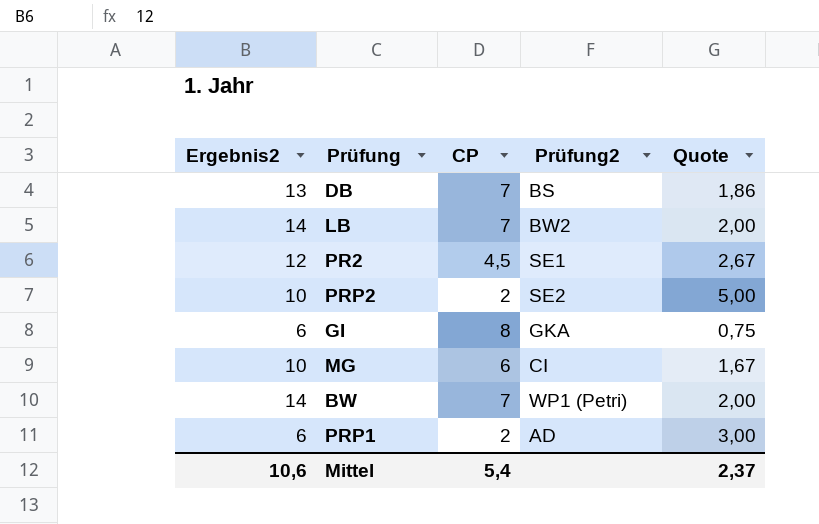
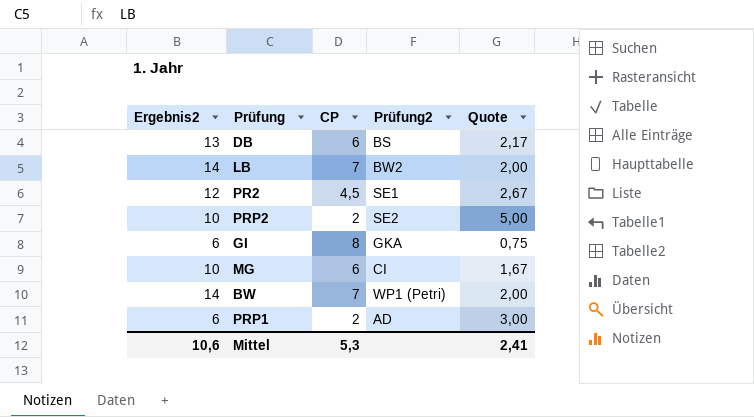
DB | CP: 7 -> 6
DB | Quote: 1,86 -> 2,17
Mittel | CP: 5,4 -> 5,3
Mittel | Quote: 2,37 -> 2,41

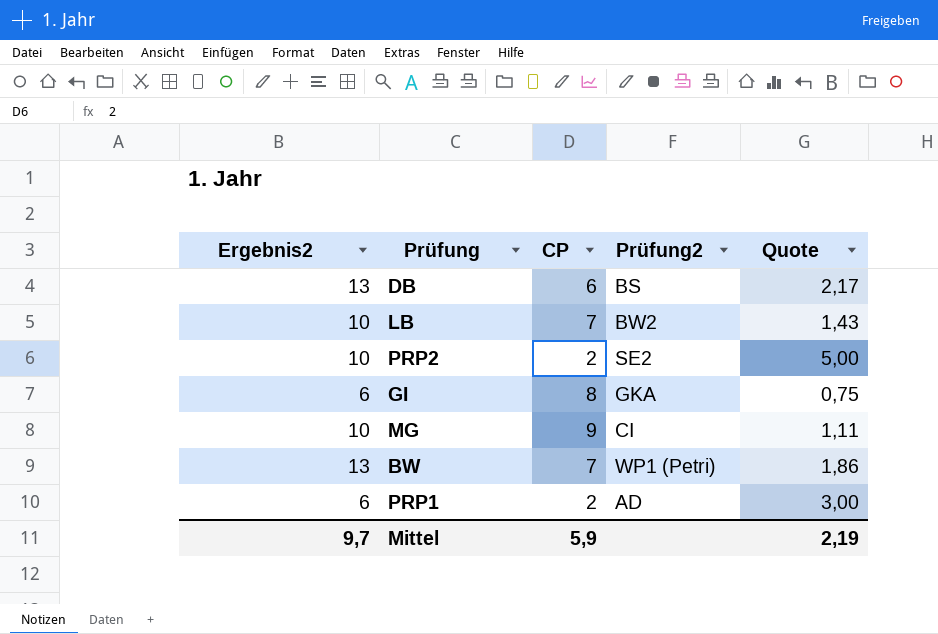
row PR2: 12 | 4,5 | SE1 | 2,67 -> none
LB | Ergebnis2: 14 -> 10
LB | Quote: 2,00 -> 1,43
MG | CP: 6 -> 9
MG | Quote: 1,67 -> 1,11
BW | Ergebnis2: 14 -> 13
BW | Quote: 2,00 -> 1,86
Mittel | Ergebnis2: 10,6 -> 9,7
Mittel | CP: 5,3 -> 5,9
Mittel | Quote: 2,41 -> 2,19

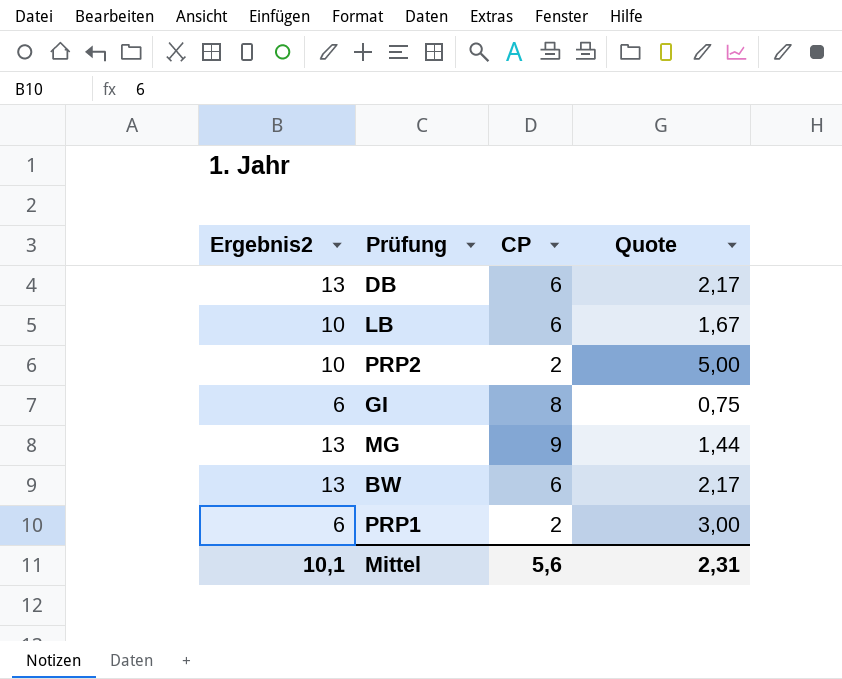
column Prüfung2 | position: 4 -> none
LB | CP: 7 -> 6
LB | Quote: 1,43 -> 1,67
MG | Ergebnis2: 10 -> 13
MG | Quote: 1,11 -> 1,44
BW | CP: 7 -> 6
BW | Quote: 1,86 -> 2,17
Mittel | Ergebnis2: 9,7 -> 10,1
Mittel | CP: 5,9 -> 5,6
Mittel | Quote: 2,19 -> 2,31

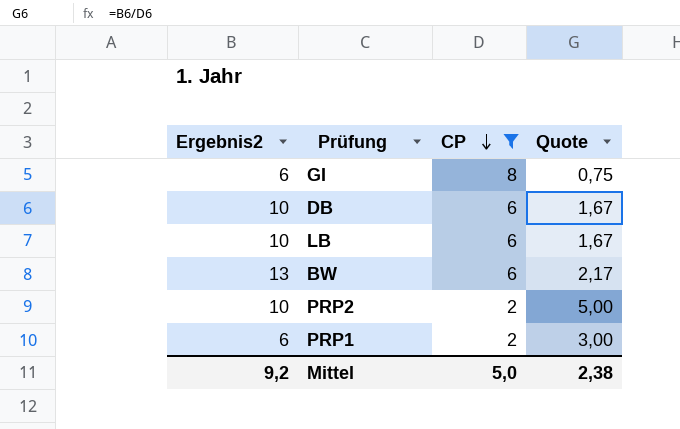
filter: none -> CP != 9
row order: none -> CP descending
DB | Ergebnis2: 13 -> 10
DB | Quote: 2,17 -> 1,67
Mittel | Ergebnis2: 10,1 -> 9,2
Mittel | CP: 5,6 -> 5,0
Mittel | Quote: 2,31 -> 2,38

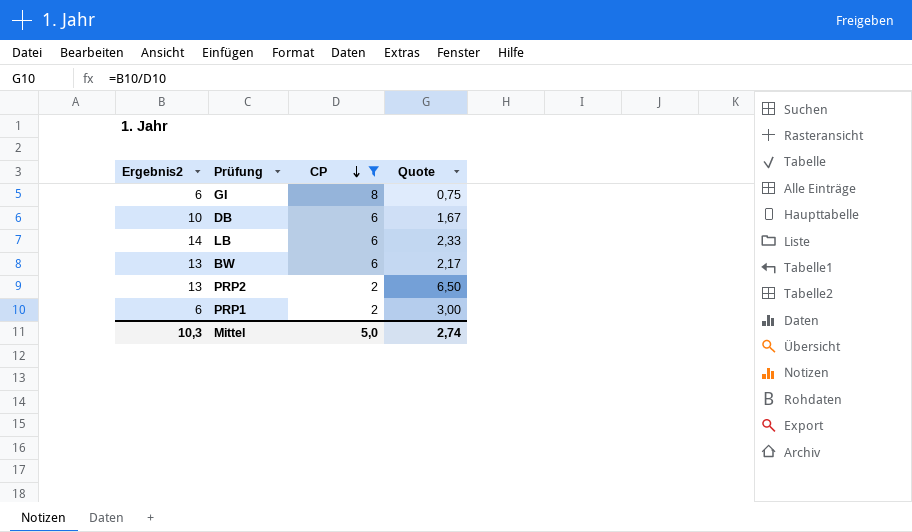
LB | Ergebnis2: 10 -> 14
LB | Quote: 1,67 -> 2,33
PRP2 | Ergebnis2: 10 -> 13
PRP2 | Quote: 5,00 -> 6,50
Mittel | Ergebnis2: 9,2 -> 10,3
Mittel | Quote: 2,38 -> 2,74

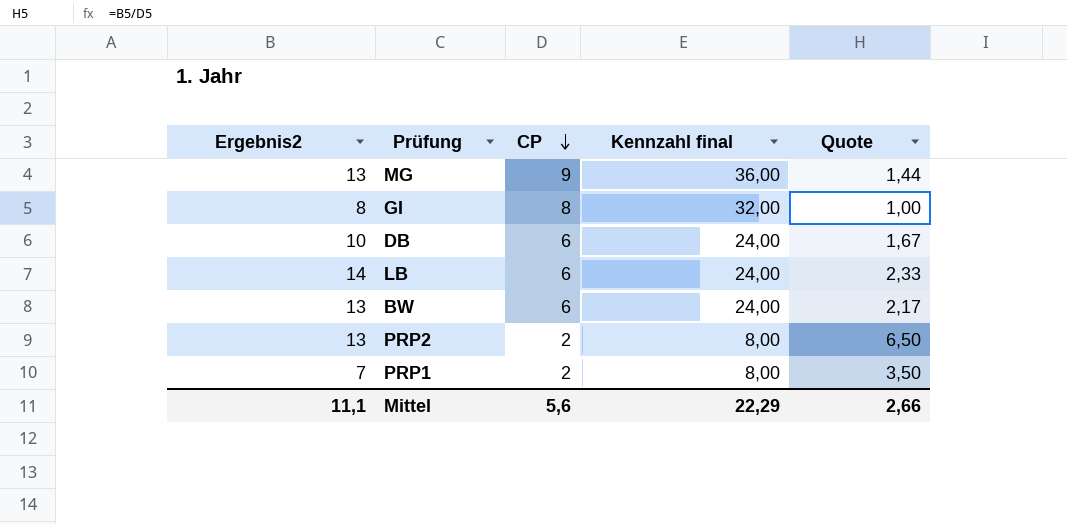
filter: CP != 9 -> none
column Kennzahl final | formula: none -> [CP] * 4
GI | Ergebnis2: 6 -> 8
GI | Quote: 0,75 -> 1,00
PRP1 | Ergebnis2: 6 -> 7
PRP1 | Quote: 3,00 -> 3,50
Mittel | Ergebnis2: 10,3 -> 11,1
Mittel | CP: 5,0 -> 5,6
Mittel | Quote: 2,74 -> 2,66

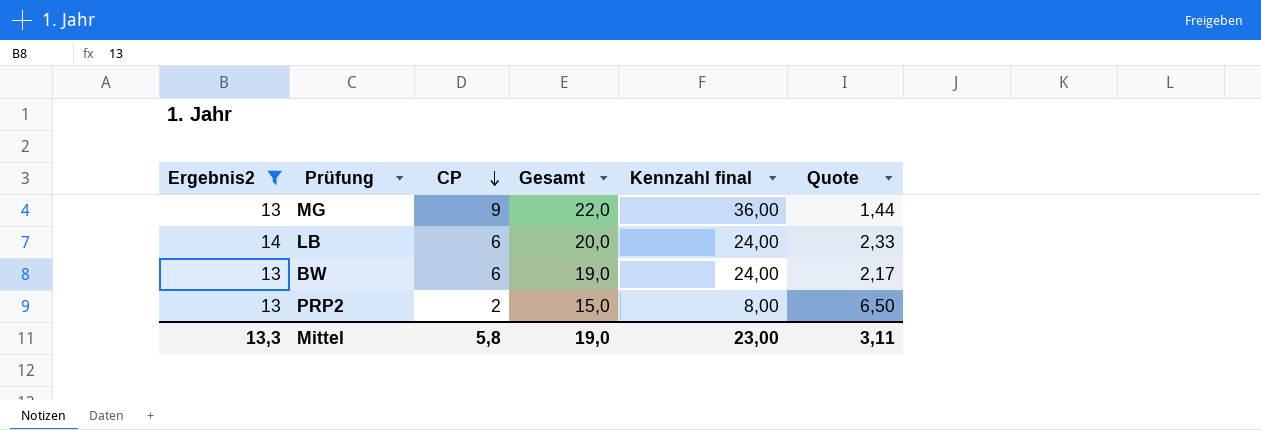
filter: none -> Ergebnis2 >= 13
column Gesamt | formula: none -> [Ergebnis2] + [CP]
Mittel | Ergebnis2: 11,1 -> 13,3
Mittel | CP: 5,6 -> 5,8
Mittel | Kennzahl final: 22,29 -> 23,00
Mittel | Quote: 2,66 -> 3,11

